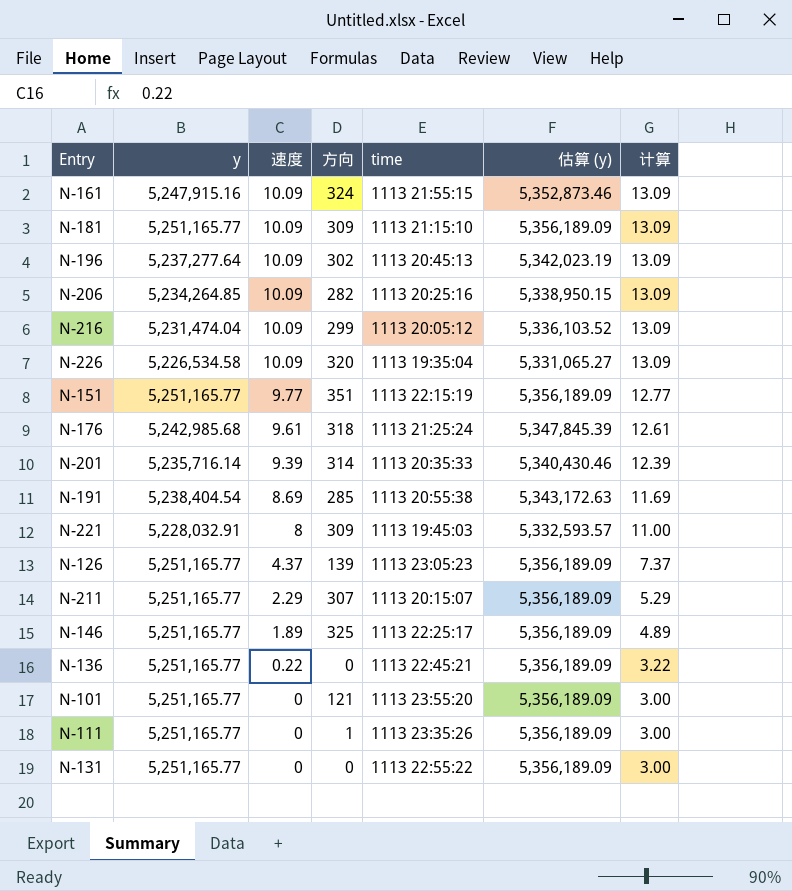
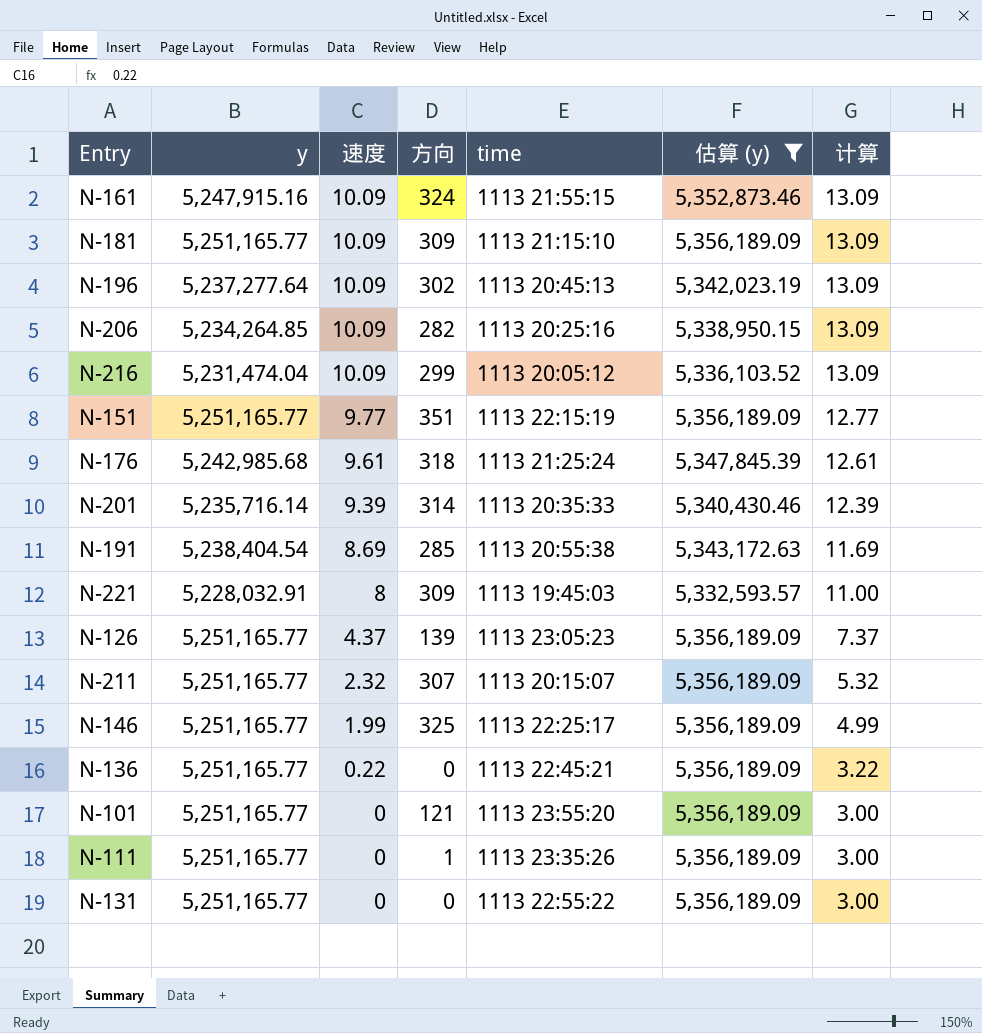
filter: none -> 估算 (y) != 5,331,065.27
N-211 | 速度: 2.29 -> 2.32
N-211 | 计算: 5.29 -> 5.32
N-146 | 速度: 1.89 -> 1.99
N-146 | 计算: 4.89 -> 4.99

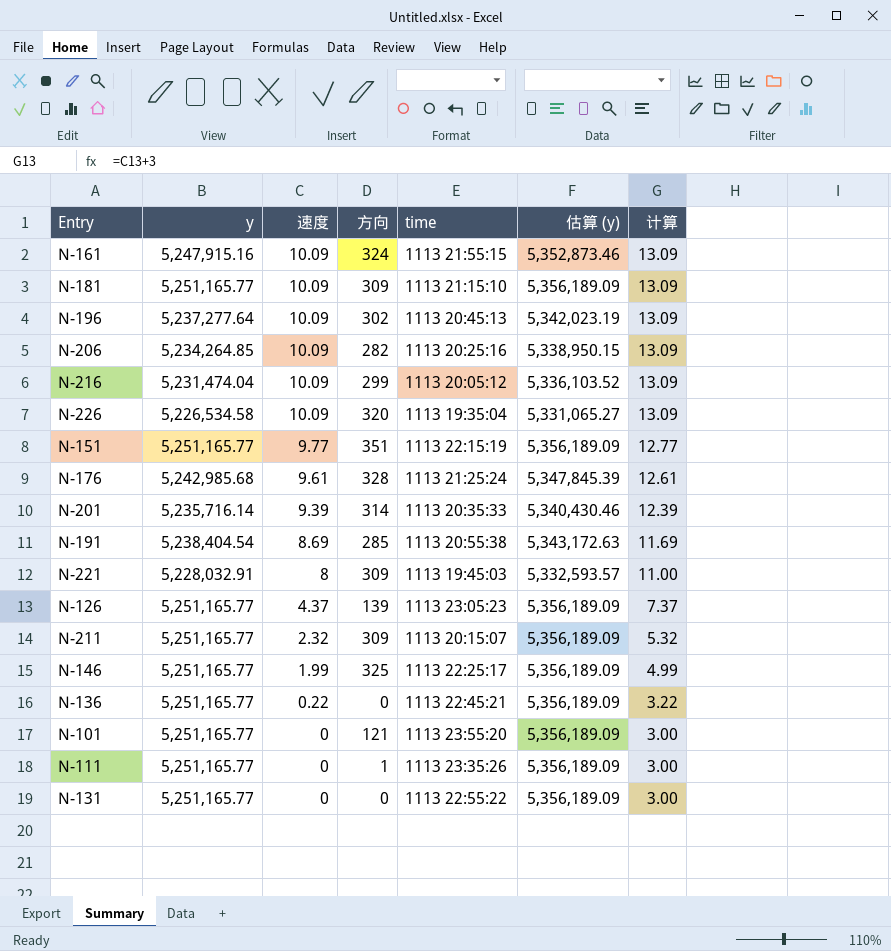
filter: 估算 (y) != 5,331,065.27 -> none
N-176 | 方向: 318 -> 328
N-211 | 方向: 307 -> 309

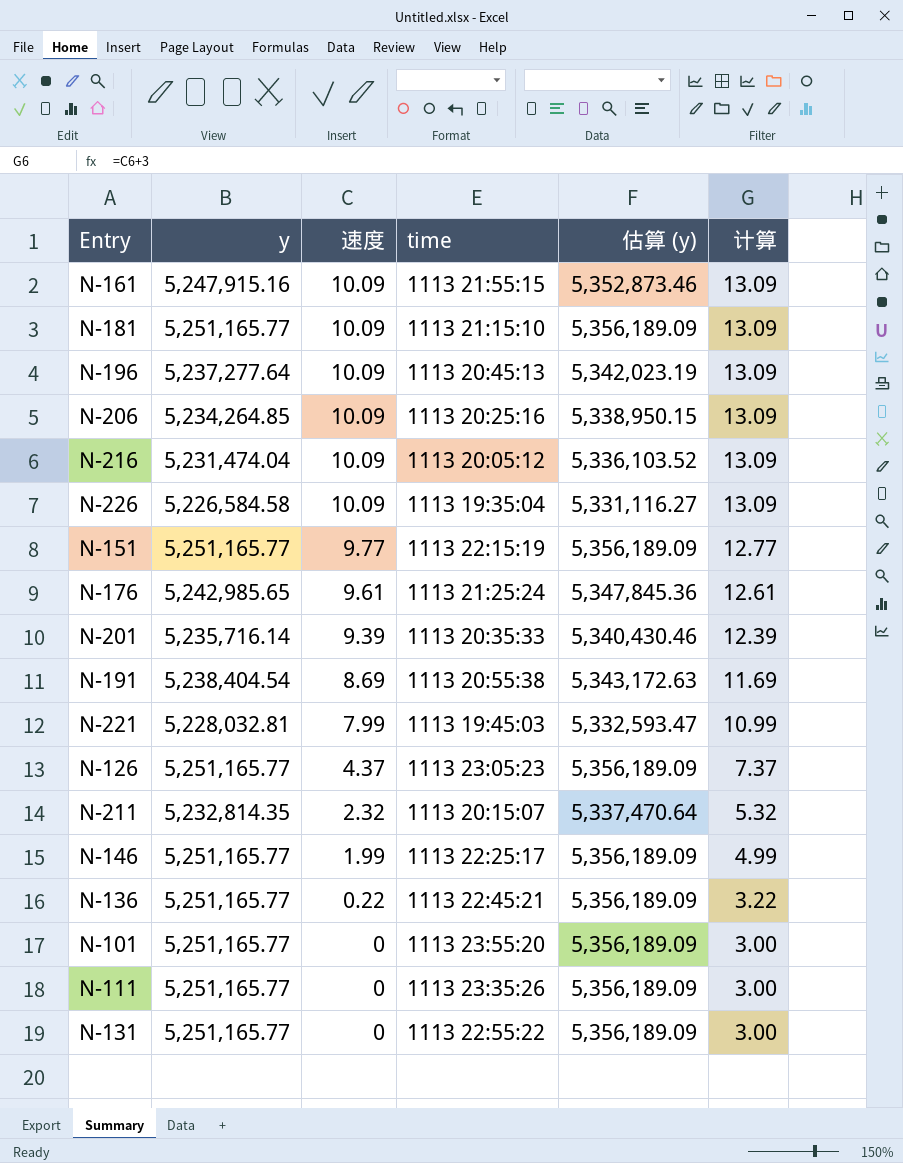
column 方向 | position: 4 -> none
N-226 | y: 5,226,534.58 -> 5,226,584.58
N-226 | 估算 (y): 5,331,065.27 -> 5,331,116.27
N-176 | y: 5,242,985.68 -> 5,242,985.65
N-176 | 估算 (y): 5,347,845.39 -> 5,347,845.36
N-221 | y: 5,228,032.91 -> 5,228,032.81
N-221 | 速度: 8 -> 7.99
N-221 | 估算 (y): 5,332,593.57 -> 5,332,593.47
N-221 | 计算: 11.00 -> 10.99
N-211 | y: 5,251,165.77 -> 5,232,814.35
N-211 | 估算 (y): 5,356,189.09 -> 5,337,470.64

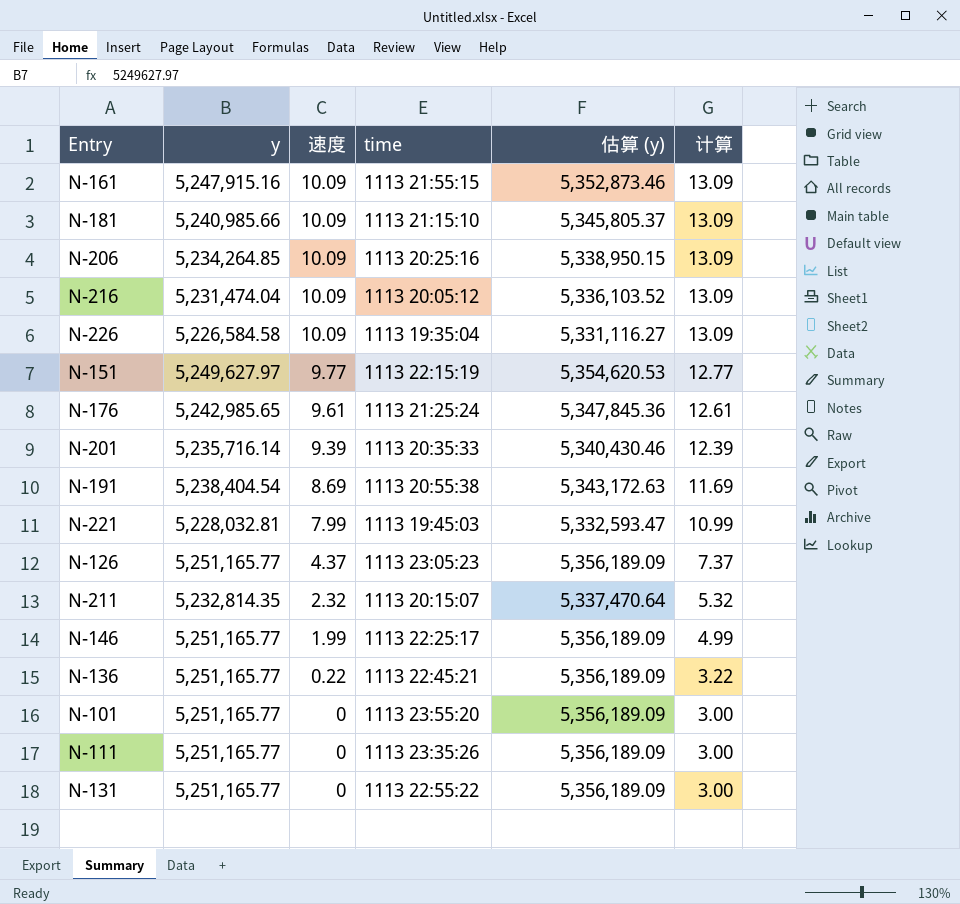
row N-196: 5,237,277.64 | 10.09 | 1113 20:45:13 | 5,342,023.19 | 13.09 -> none
N-181 | y: 5,251,165.77 -> 5,240,985.66
N-181 | 估算 (y): 5,356,189.09 -> 5,345,805.37
N-151 | y: 5,251,165.77 -> 5,249,627.97
N-151 | 估算 (y): 5,356,189.09 -> 5,354,620.53

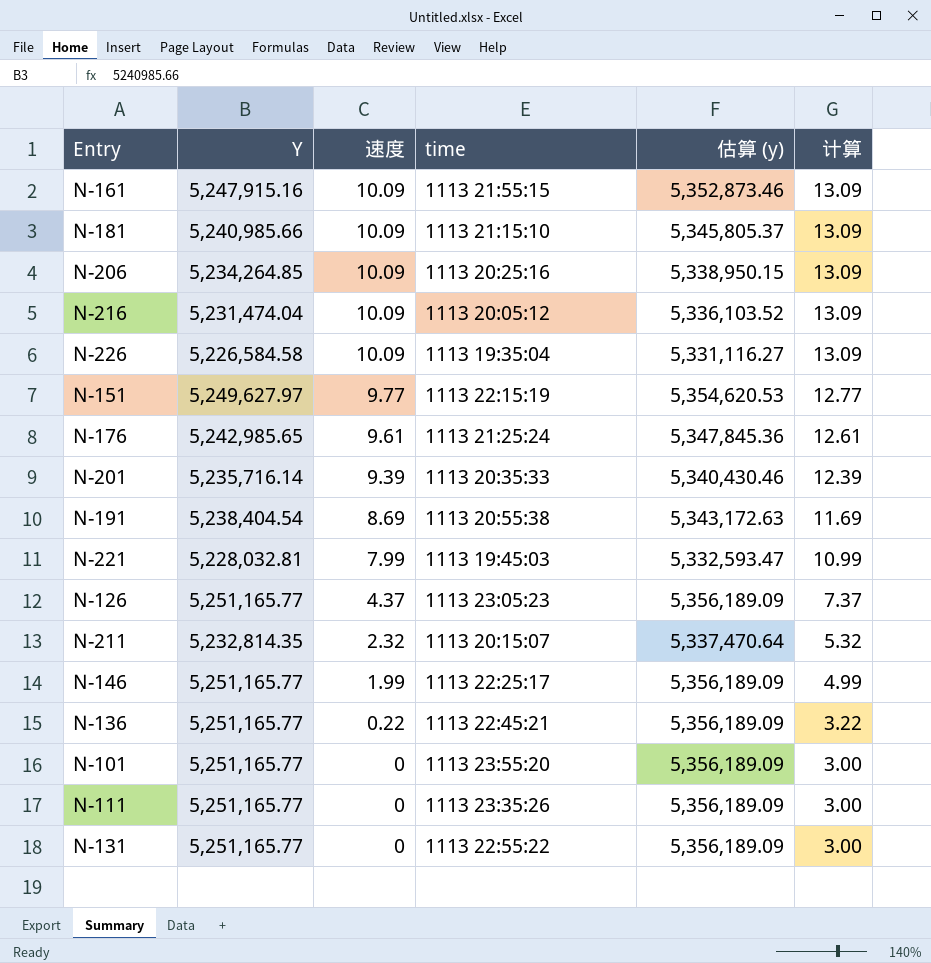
column name: y -> Y

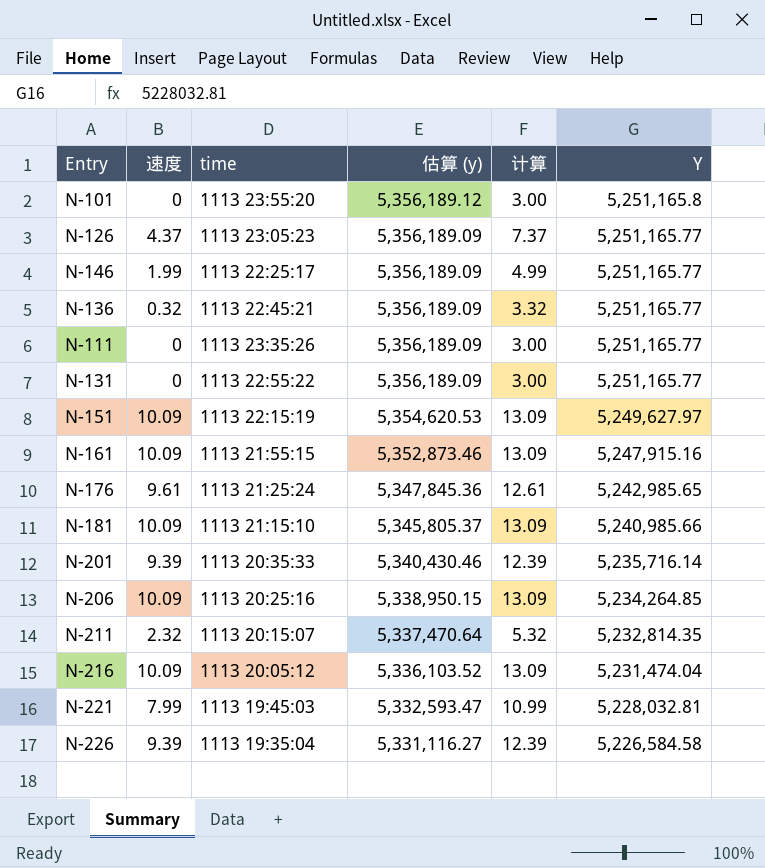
row order: 速度 descending -> 估算 (y) descending
column Y | position: 2 -> 6
row N-191: 5,238,404.54 | 8.69 | 1113 20:55:38 | 5,343,172.63 | 11.69 -> none
N-101 | 估算 (y): 5,356,189.09 -> 5,356,189.12
N-101 | Y: 5,251,165.77 -> 5,251,165.8
N-136 | 速度: 0.22 -> 0.32
N-136 | 计算: 3.22 -> 3.32
N-151 | 速度: 9.77 -> 10.09
N-151 | 计算: 12.77 -> 13.09
N-226 | 速度: 10.09 -> 9.39
N-226 | 计算: 13.09 -> 12.39

